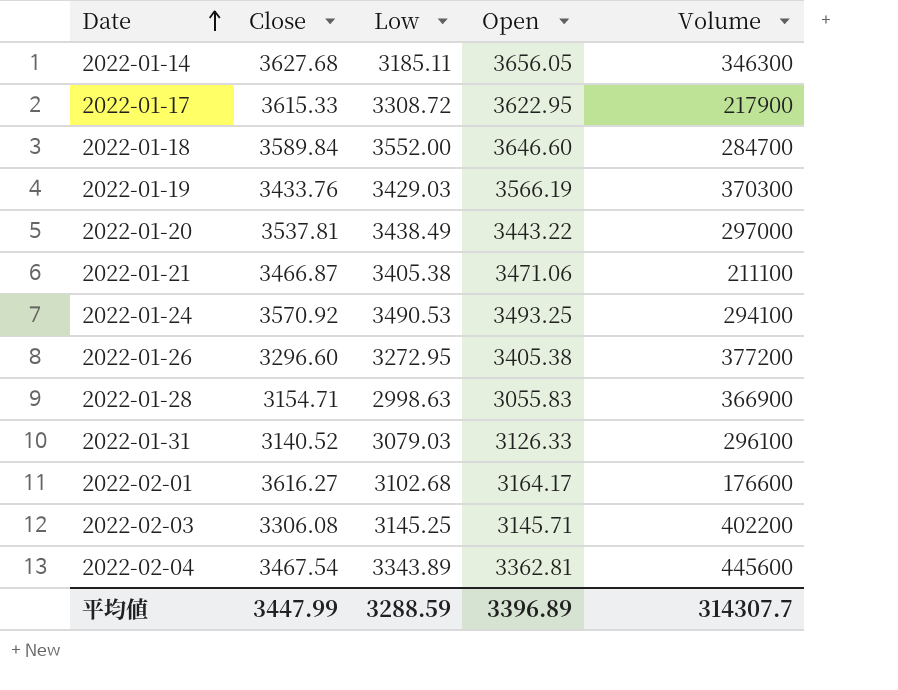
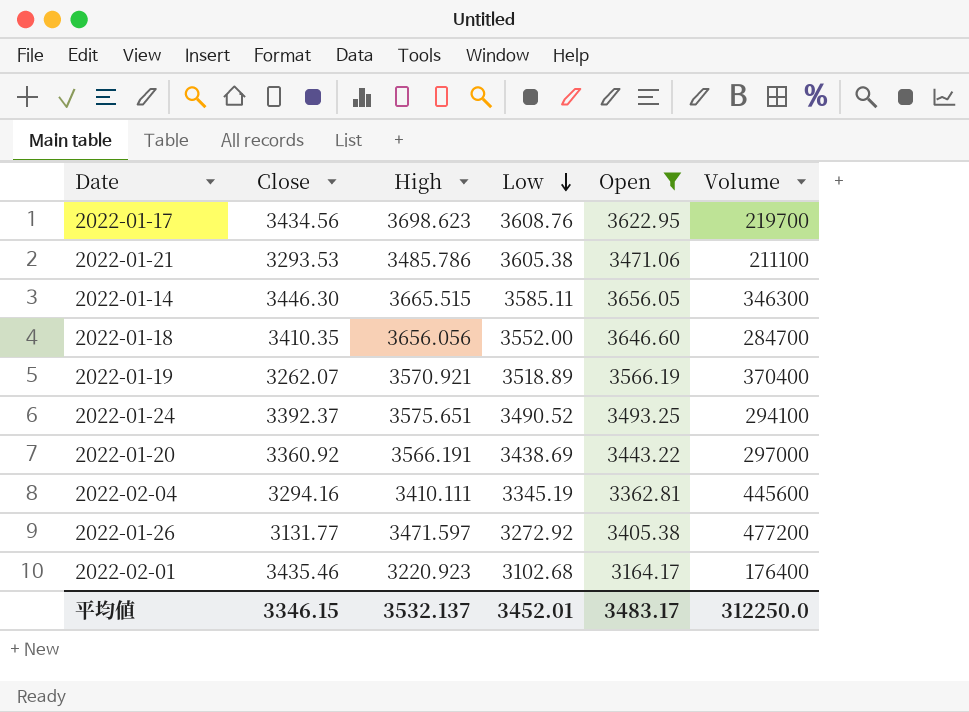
filter: none -> Open >= 3164.17
row order: Date ascending -> Low descending
column High | position: none -> 3
2022-01-17 | Close: 3615.33 -> 3434.56
2022-01-17 | Low: 3308.72 -> 3608.76
2022-01-17 | Volume: 217900 -> 219700
2022-01-21 | Close: 3466.87 -> 3293.53
2022-01-21 | Low: 3405.38 -> 3605.38
2022-01-14 | Close: 3627.68 -> 3446.30
2022-01-14 | Low: 3185.11 -> 3585.11
2022-01-18 | Close: 3589.84 -> 3410.35
2022-01-19 | Close: 3433.76 -> 3262.07
2022-01-19 | Low: 3429.03 -> 3518.89
2022-01-19 | Volume: 370300 -> 370400
2022-01-24 | Close: 3570.92 -> 3392.37
2022-01-24 | Low: 3490.53 -> 3490.52
2022-01-20 | Close: 3537.81 -> 3360.92
2022-01-20 | Low: 3438.49 -> 3438.69
2022-02-04 | Close: 3467.54 -> 3294.16
2022-02-04 | Low: 3343.89 -> 3345.19
2022-01-26 | Close: 3296.60 -> 3131.77
2022-01-26 | Low: 3272.95 -> 3272.92
2022-01-26 | Volume: 377200 -> 477200
2022-02-01 | Close: 3616.27 -> 3435.46
2022-02-01 | Volume: 176600 -> 176400
平均値 | Close: 3447.99 -> 3346.15
平均値 | Low: 3288.59 -> 3452.01
平均値 | Open: 3396.89 -> 3483.17
平均値 | Volume: 314307.7 -> 312250.0

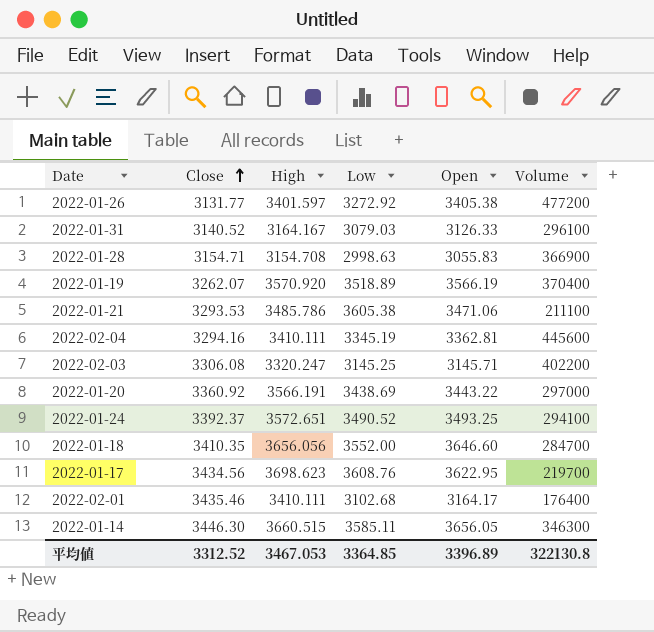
filter: Open >= 3164.17 -> none
row order: Low descending -> Close ascending
2022-01-26 | High: 3471.597 -> 3401.597
2022-01-19 | High: 3570.921 -> 3570.920
2022-01-24 | High: 3575.651 -> 3572.651
2022-02-01 | High: 3220.923 -> 3410.111
2022-01-14 | High: 3665.515 -> 3660.515
平均値 | Close: 3346.15 -> 3312.52
平均値 | High: 3532.137 -> 3467.053
平均値 | Low: 3452.01 -> 3364.85
平均値 | Open: 3483.17 -> 3396.89
平均値 | Volume: 312250.0 -> 322130.8

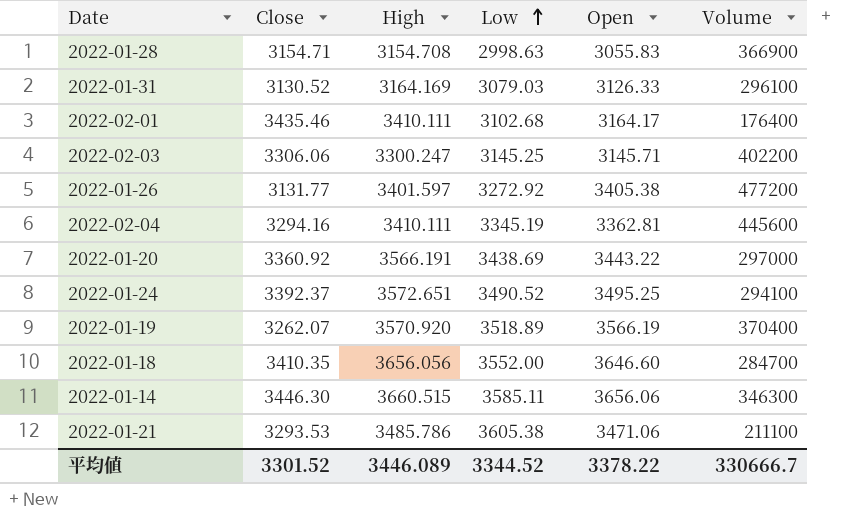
row order: Close ascending -> Low ascending
row 2022-01-17: 3434.56 | 3698.623 | 3608.76 | 3622.95 | 219700 -> none
2022-01-31 | Close: 3140.52 -> 3130.52
2022-01-31 | High: 3164.167 -> 3164.169
2022-02-03 | Close: 3306.08 -> 3306.06
2022-02-03 | High: 3320.247 -> 3300.247
2022-01-24 | Open: 3493.25 -> 3495.25
2022-01-14 | Open: 3656.05 -> 3656.06
平均値 | Close: 3312.52 -> 3301.52
平均値 | High: 3467.053 -> 3446.089
平均値 | Low: 3364.85 -> 3344.52
平均値 | Open: 3396.89 -> 3378.22
平均値 | Volume: 322130.8 -> 330666.7

